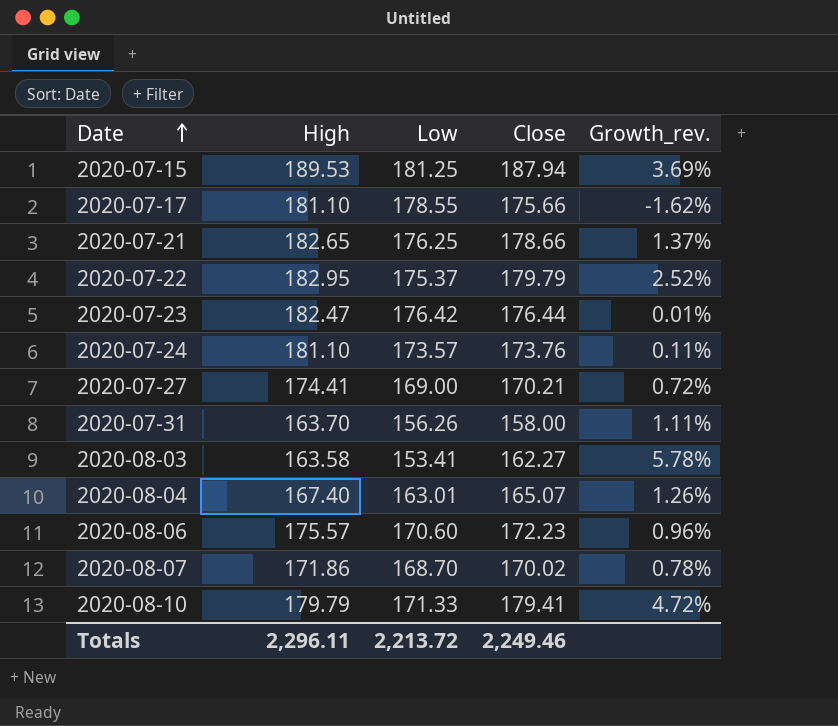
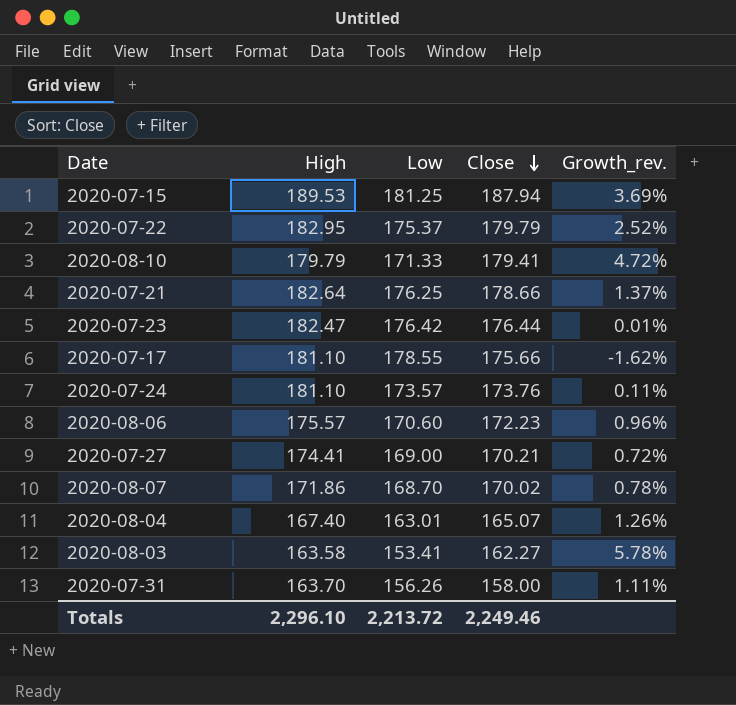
row order: Date ascending -> Close descending
2020-07-21 | High: 182.65 -> 182.64
Totals | High: 2,296.11 -> 2,296.10

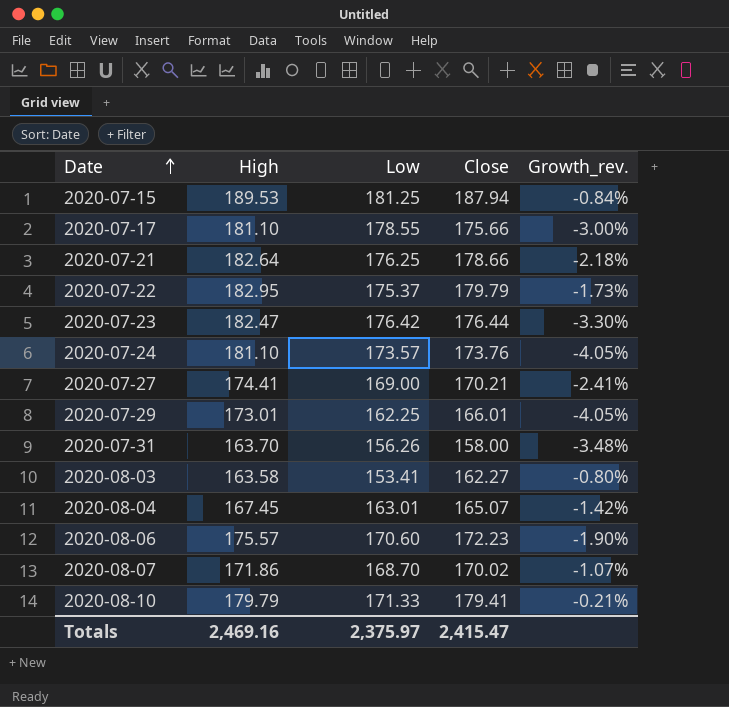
row order: Close descending -> Date ascending
column Growth_rev. | formula: ([Close] - [Low]) / [Low] -> ([Close] - [High]) / [High]
row 2020-07-29: none -> 173.01 | 162.25 | 166.01 | -4.05%
2020-08-04 | High: 167.40 -> 167.45
Totals | High: 2,296.10 -> 2,469.16
Totals | Low: 2,213.72 -> 2,375.97
Totals | Close: 2,249.46 -> 2,415.47

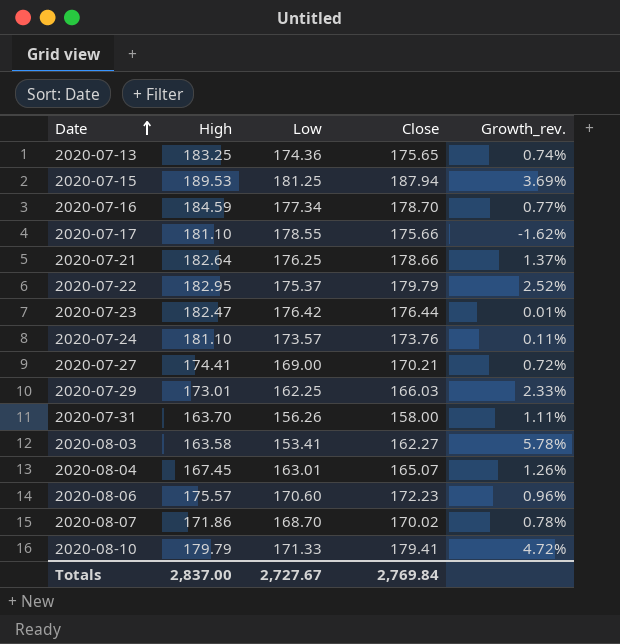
column Growth_rev. | formula: ([Close] - [High]) / [High] -> ([Close] - [Low]) / [Low]
row 2020-07-13: none -> 183.25 | 174.36 | 175.65 | 0.74%
row 2020-07-16: none -> 184.59 | 177.34 | 178.70 | 0.77%
2020-07-29 | Close: 166.01 -> 166.03
Totals | High: 2,469.16 -> 2,837.00
Totals | Low: 2,375.97 -> 2,727.67
Totals | Close: 2,415.47 -> 2,769.84

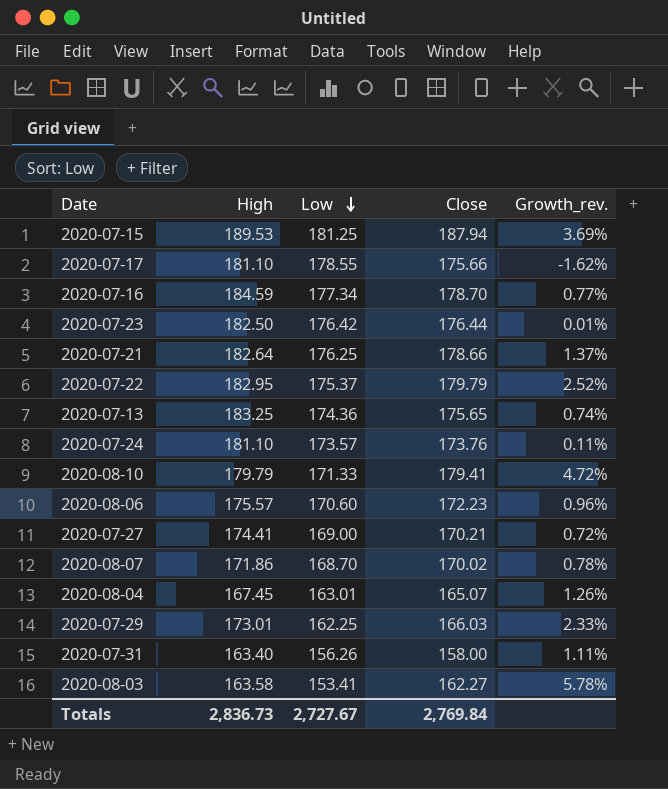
row order: Date ascending -> Low descending
2020-07-23 | High: 182.47 -> 182.50
2020-07-31 | High: 163.70 -> 163.40
Totals | High: 2,837.00 -> 2,836.73

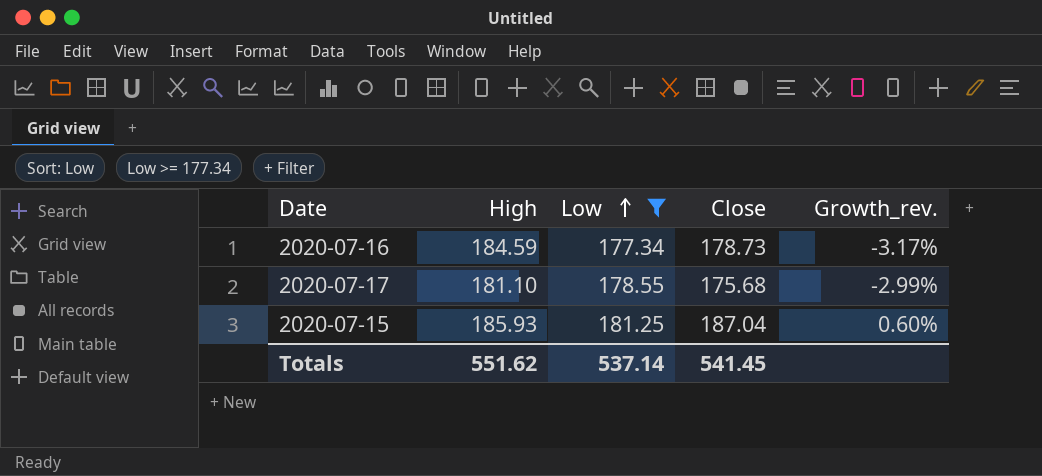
filter: none -> Low >= 177.34
row order: Low descending -> Low ascending
column Growth_rev. | formula: ([Close] - [Low]) / [Low] -> ([Close] - [High]) / [High]
2020-07-16 | Close: 178.70 -> 178.73
2020-07-17 | Close: 175.66 -> 175.68
2020-07-15 | High: 189.53 -> 185.93
2020-07-15 | Close: 187.94 -> 187.04
Totals | High: 2,836.73 -> 551.62
Totals | Low: 2,727.67 -> 537.14
Totals | Close: 2,769.84 -> 541.45

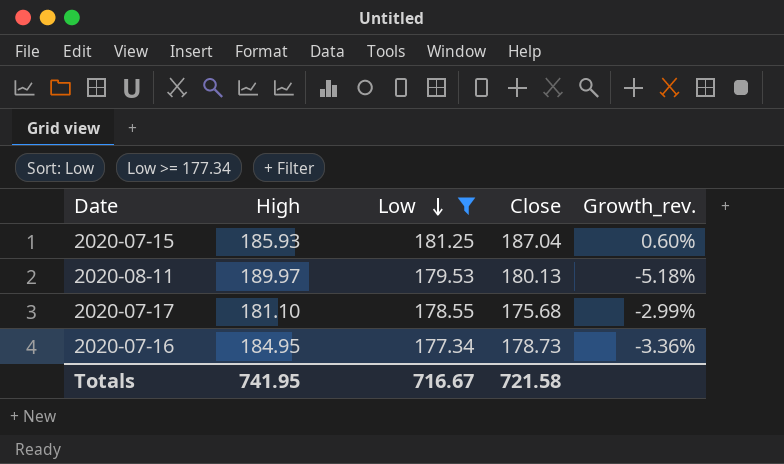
row order: Low ascending -> Low descending
row 2020-08-11: none -> 189.97 | 179.53 | 180.13 | -5.18%
2020-07-16 | High: 184.59 -> 184.95
2020-07-16 | Growth_rev.: -3.17% -> -3.36%
Totals | High: 551.62 -> 741.95
Totals | Low: 537.14 -> 716.67
Totals | Close: 541.45 -> 721.58

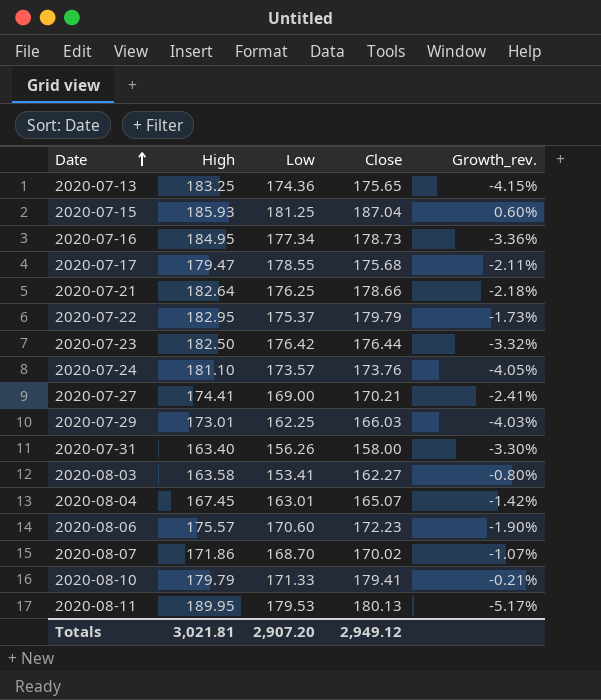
filter: Low >= 177.34 -> none
row order: Low descending -> Date ascending
2020-07-17 | High: 181.10 -> 179.47
2020-07-17 | Growth_rev.: -2.99% -> -2.11%
2020-08-11 | High: 189.97 -> 189.95
2020-08-11 | Growth_rev.: -5.18% -> -5.17%
Totals | High: 741.95 -> 3,021.81
Totals | Low: 716.67 -> 2,907.20
Totals | Close: 721.58 -> 2,949.12

